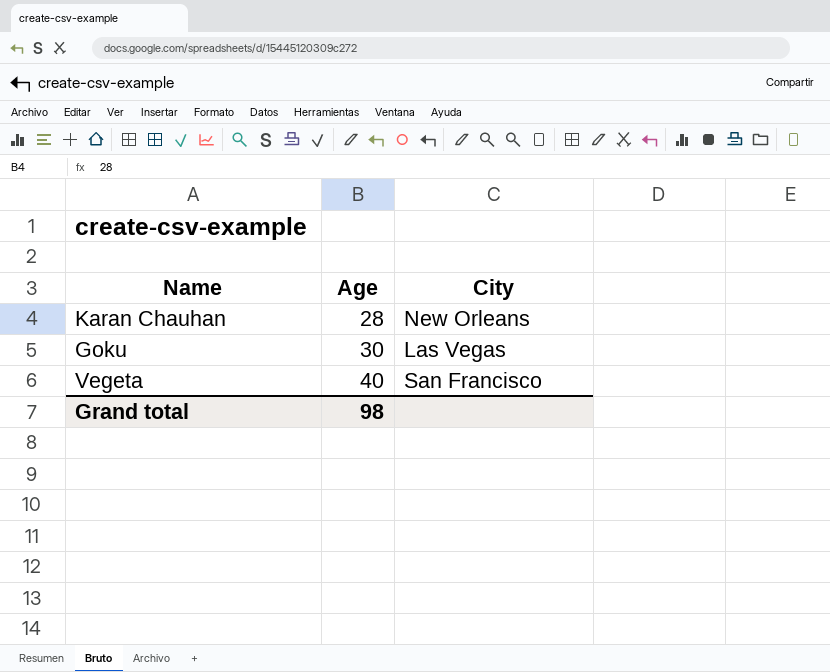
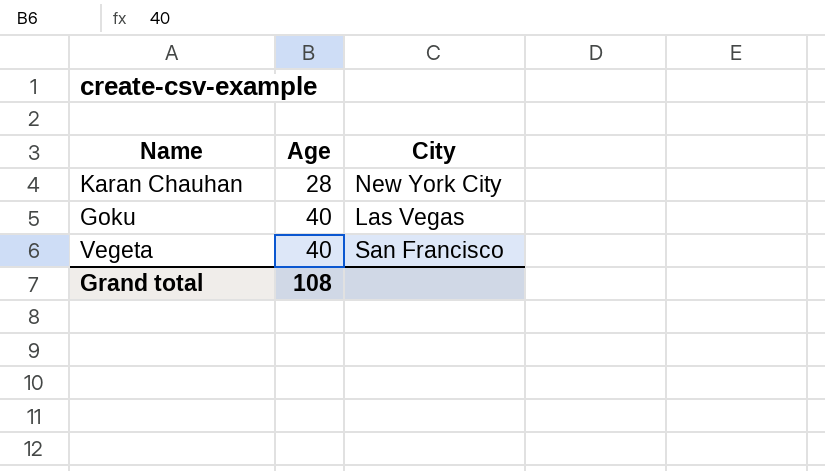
Karan Chauhan | City: New Orleans -> New York City
Goku | Age: 30 -> 40
Grand total | Age: 98 -> 108

